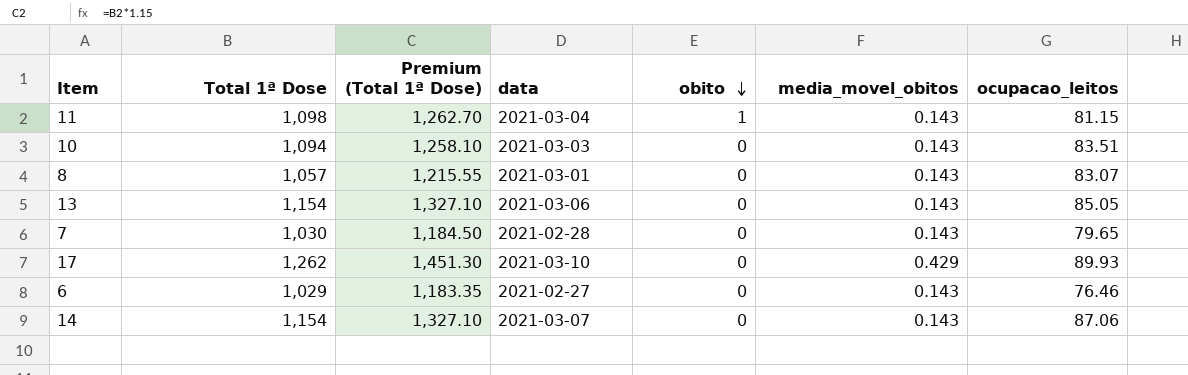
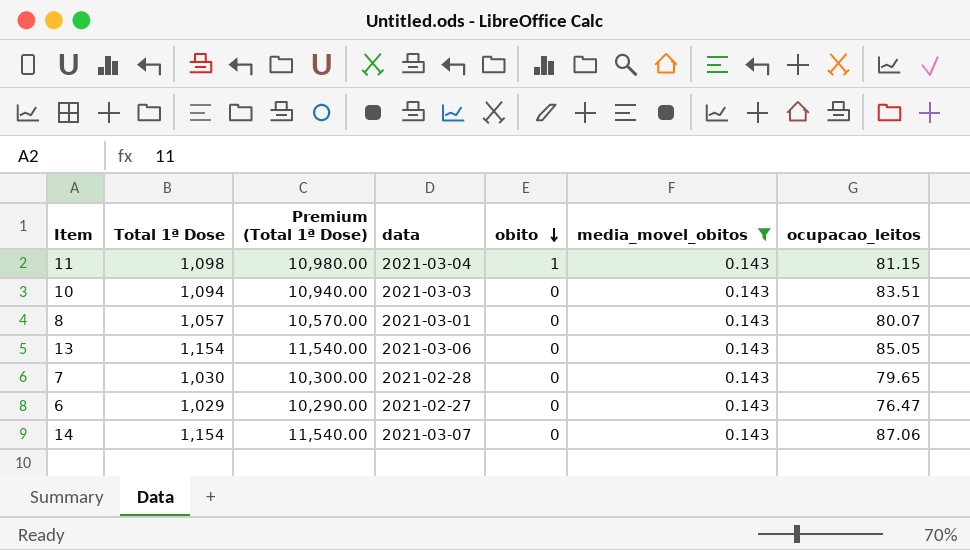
filter: none -> media_movel_obitos = 0.143
column Premium (Total 1ª Dose) | formula: [Total 1ª Dose] * 1.15 -> [Total 1ª Dose] * 10
8 | ocupacao_leitos: 83.07 -> 80.07
6 | ocupacao_leitos: 76.46 -> 76.47

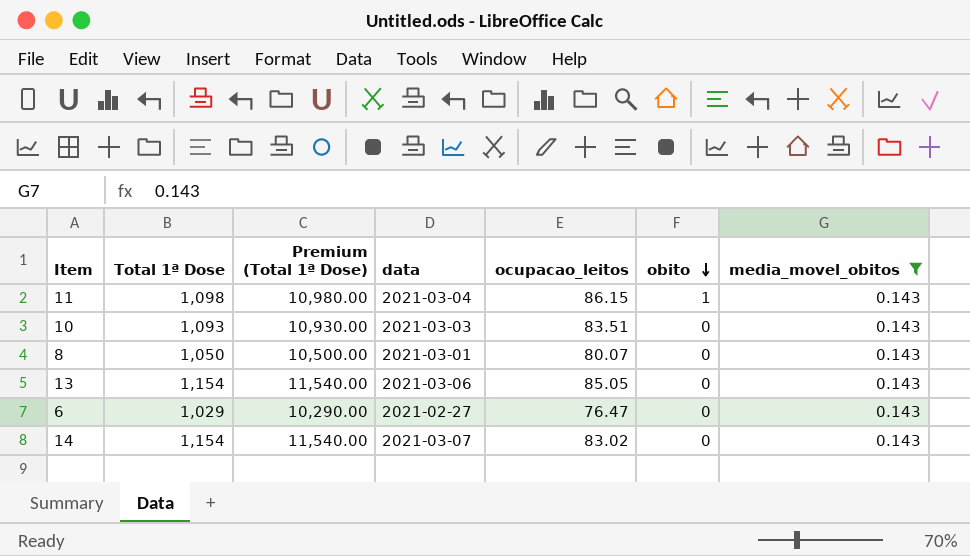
column ocupacao_leitos | position: 7 -> 5
row 7: 1,030 | 10,300.00 | 2021-02-28 | 0 | 0.143 | 79.65 -> none
11 | ocupacao_leitos: 81.15 -> 86.15
10 | Total 1ª Dose: 1,094 -> 1,093
10 | Premium (Total 1ª Dose): 10,940.00 -> 10,930.00
8 | Total 1ª Dose: 1,057 -> 1,050
8 | Premium (Total 1ª Dose): 10,570.00 -> 10,500.00
14 | ocupacao_leitos: 87.06 -> 83.02

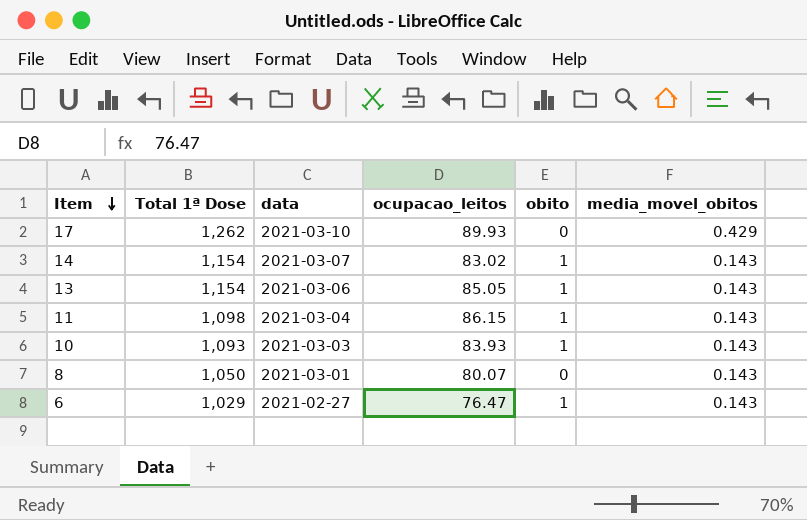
filter: media_movel_obitos = 0.143 -> none
row order: obito descending -> Item descending
column Premium (Total 1ª Dose) | formula: [Total 1ª Dose] * 10 -> none
14 | obito: 0 -> 1
13 | obito: 0 -> 1
10 | ocupacao_leitos: 83.51 -> 83.93
10 | obito: 0 -> 1
6 | obito: 0 -> 1

